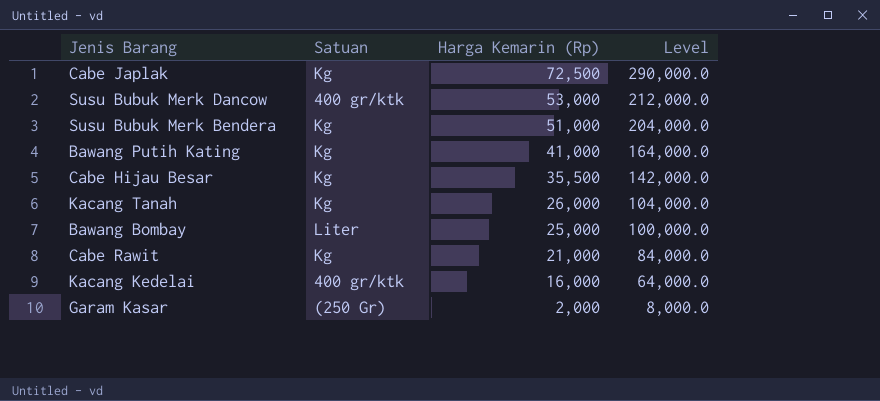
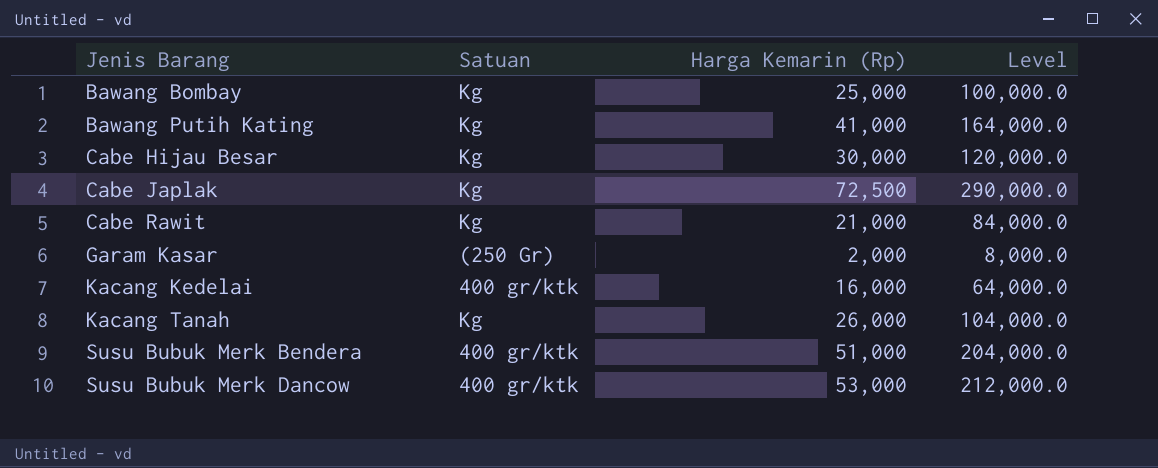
row order: Harga Kemarin (Rp) descending -> Jenis Barang ascending
Bawang Bombay | Satuan: Liter -> Kg
Cabe Hijau Besar | Harga Kemarin (Rp): 35,500 -> 30,000
Cabe Hijau Besar | Level: 142,000.0 -> 120,000.0
Susu Bubuk Merk Bendera | Satuan: Kg -> 400 gr/ktk

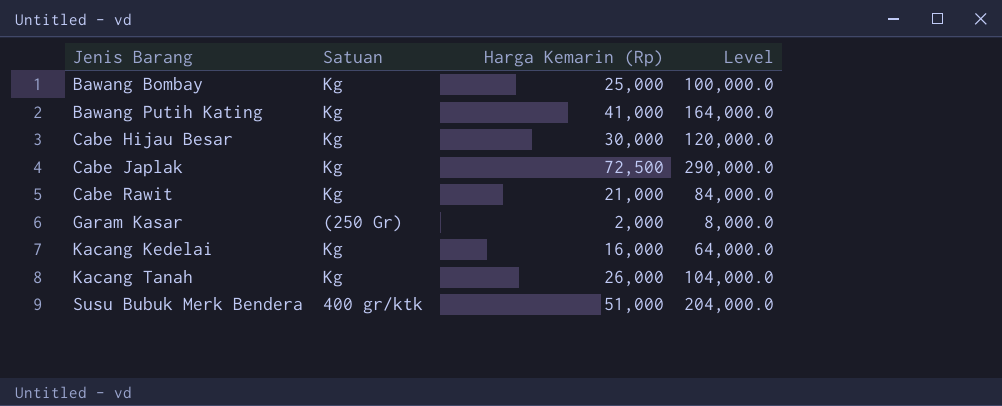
row Susu Bubuk Merk Dancow: 400 gr/ktk | 53,000 | 212,000.0 -> none
Kacang Kedelai | Satuan: 400 gr/ktk -> Kg

